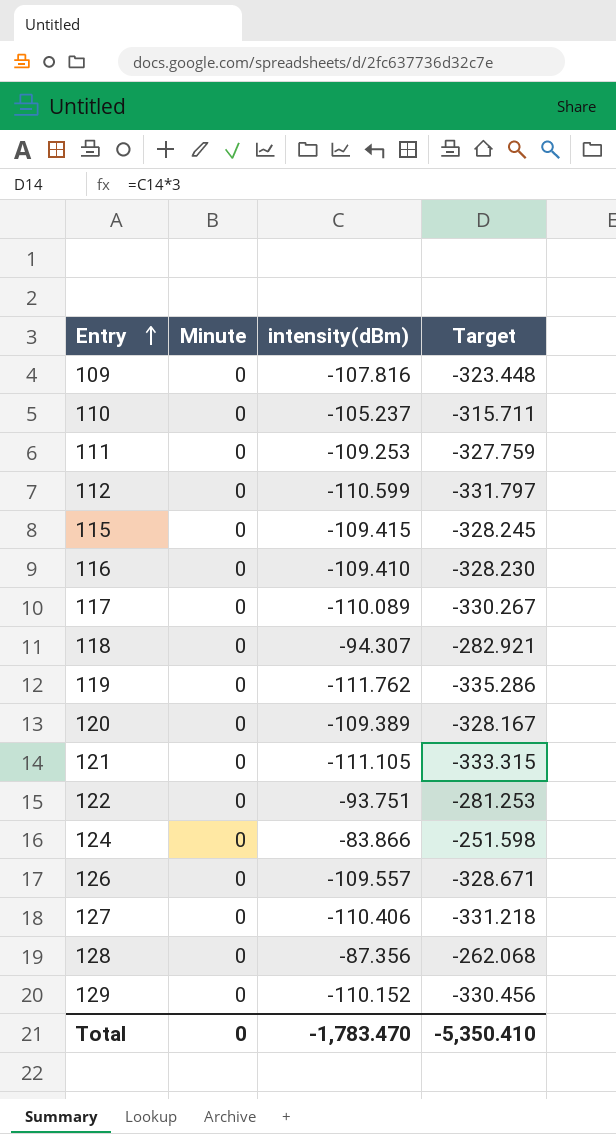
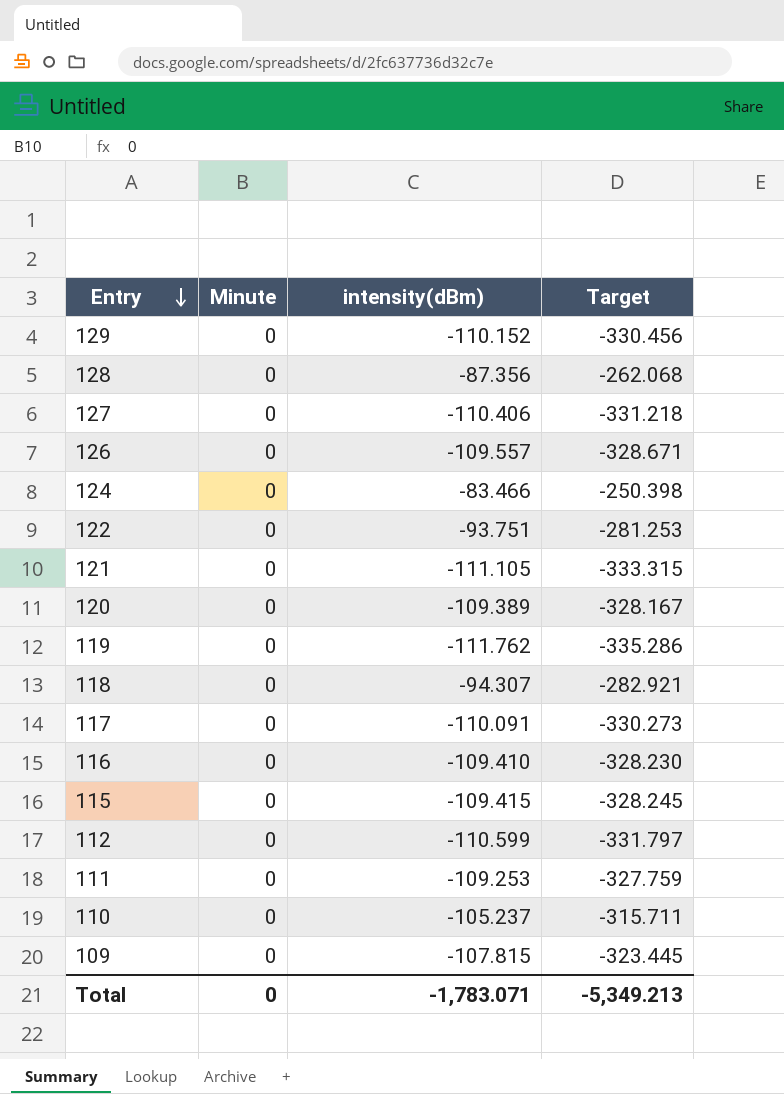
row order: Entry ascending -> Entry descending
124 | intensity(dBm): -83.866 -> -83.466
124 | Target: -251.598 -> -250.398
117 | intensity(dBm): -110.089 -> -110.091
117 | Target: -330.267 -> -330.273
109 | intensity(dBm): -107.816 -> -107.815
109 | Target: -323.448 -> -323.445
Total | intensity(dBm): -1,783.470 -> -1,783.071
Total | Target: -5,350.410 -> -5,349.213

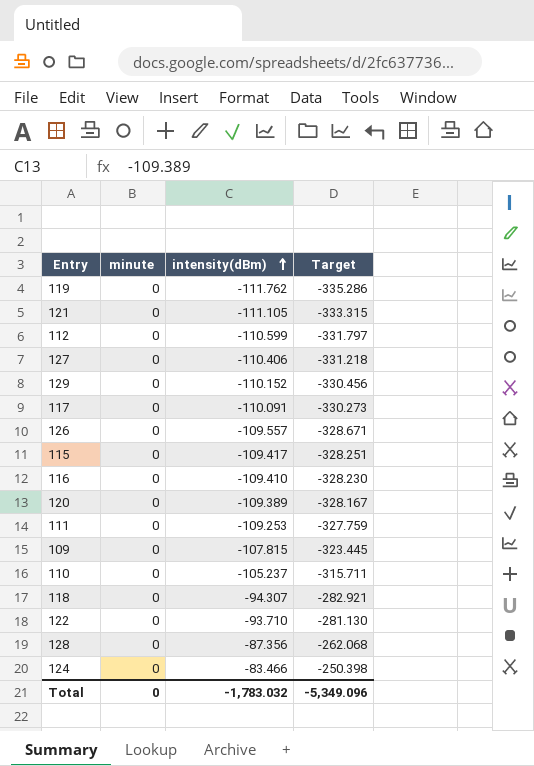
row order: Entry descending -> intensity(dBm) ascending
column name: Minute -> minute
115 | intensity(dBm): -109.415 -> -109.417
115 | Target: -328.245 -> -328.251
122 | intensity(dBm): -93.751 -> -93.710
122 | Target: -281.253 -> -281.130
Total | intensity(dBm): -1,783.071 -> -1,783.032
Total | Target: -5,349.213 -> -5,349.096

